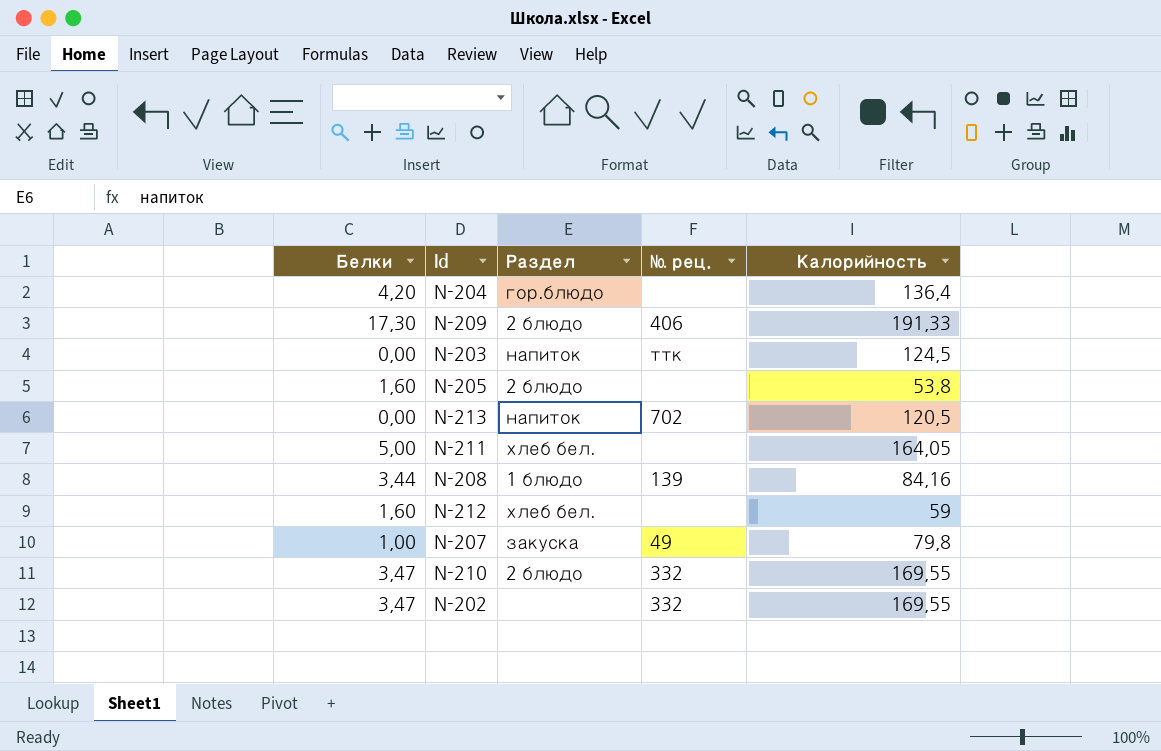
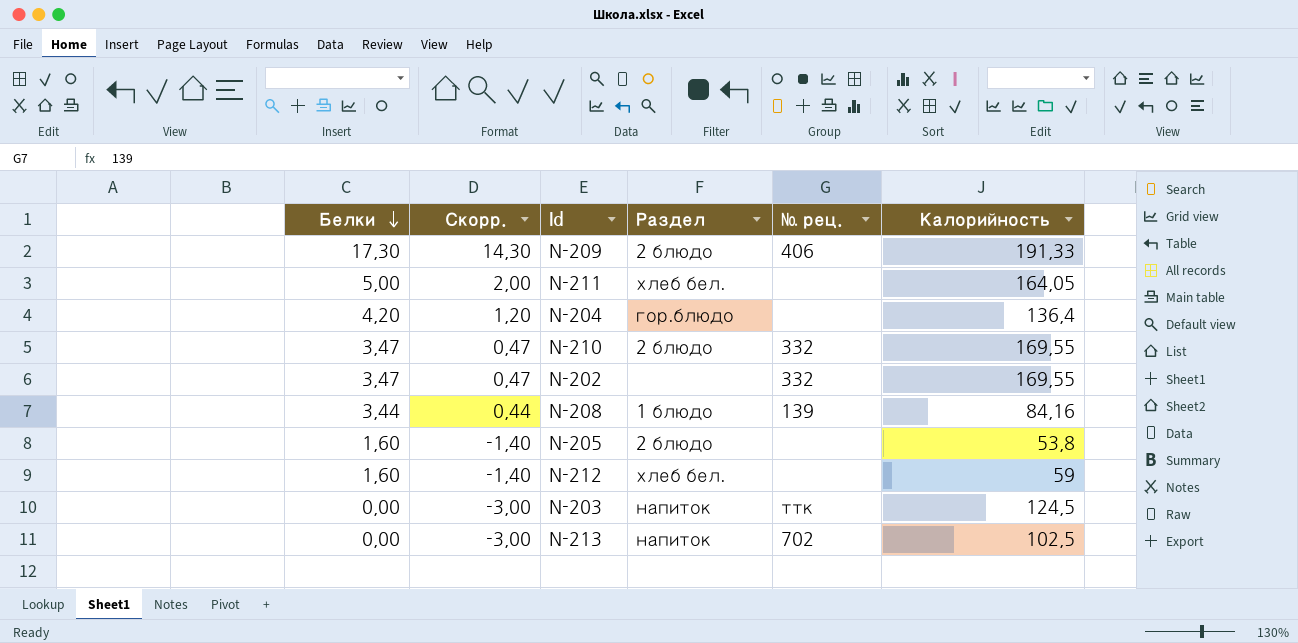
row order: none -> Белки descending
column Скорр. | formula: none -> [Белки] - 3
row N-207: 1,00 | закуска | 49 | 79,8 -> none
N-213 | Калорийность: 120,5 -> 102,5

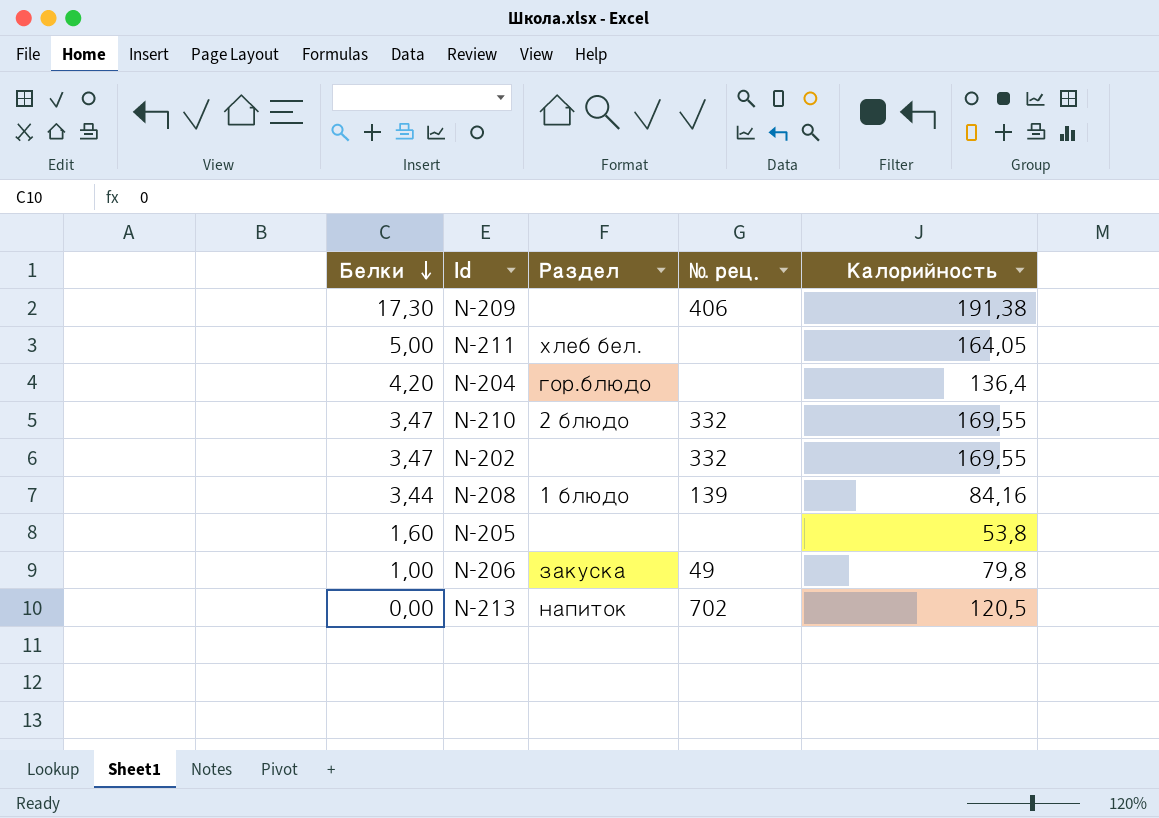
column Скорр. | formula: [Белки] - 3 -> none
row N-212: 1,60 | -1,40 | хлеб бел. | none | 59 -> none
row N-203: 0,00 | -3,00 | напиток | ттк | 124,5 -> none
N-209 | Раздел: 2 блюдо -> none
N-209 | Калорийность: 191,33 -> 191,38
N-205 | Раздел: 2 блюдо -> none
row N-206: none -> 1,00 | закуска | 49 | 79,8
N-213 | Калорийность: 102,5 -> 120,5

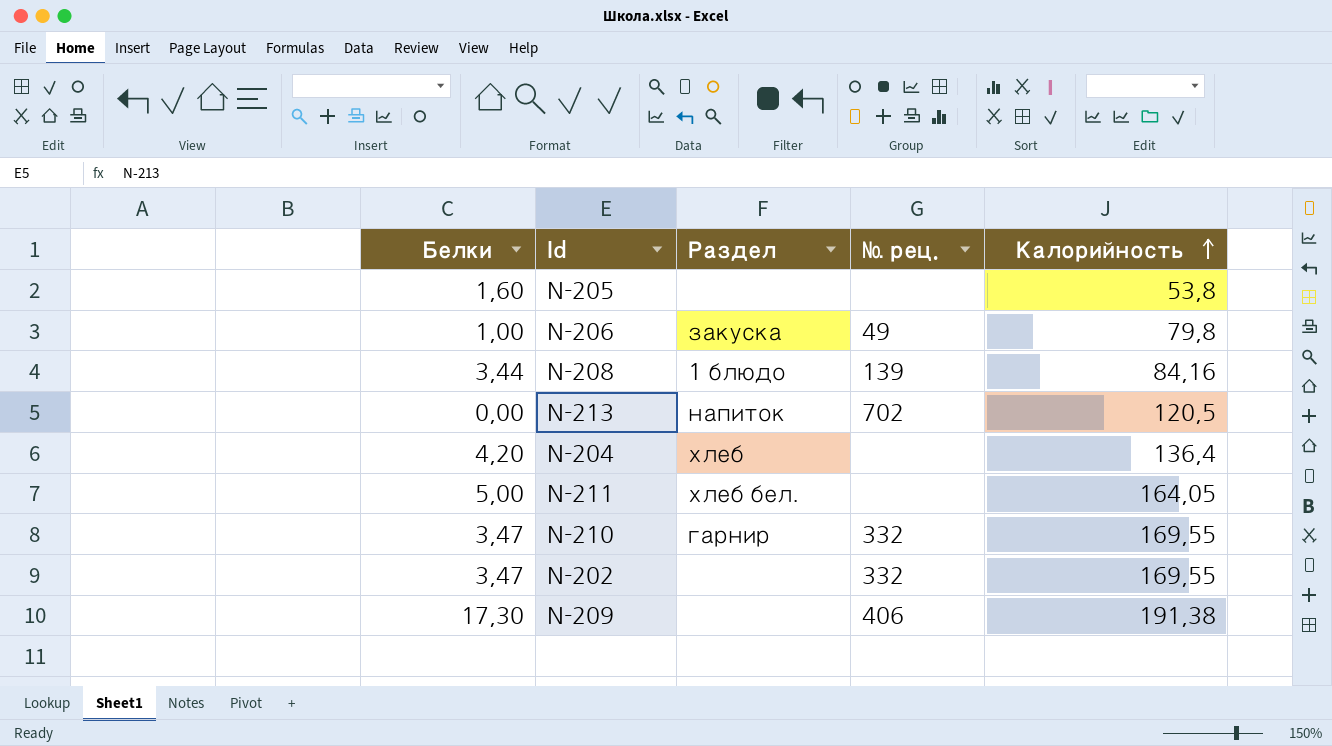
row order: Белки descending -> Калорийность ascending
N-204 | Раздел: гор.блюдо -> хлеб
N-210 | Раздел: 2 блюдо -> гарнир

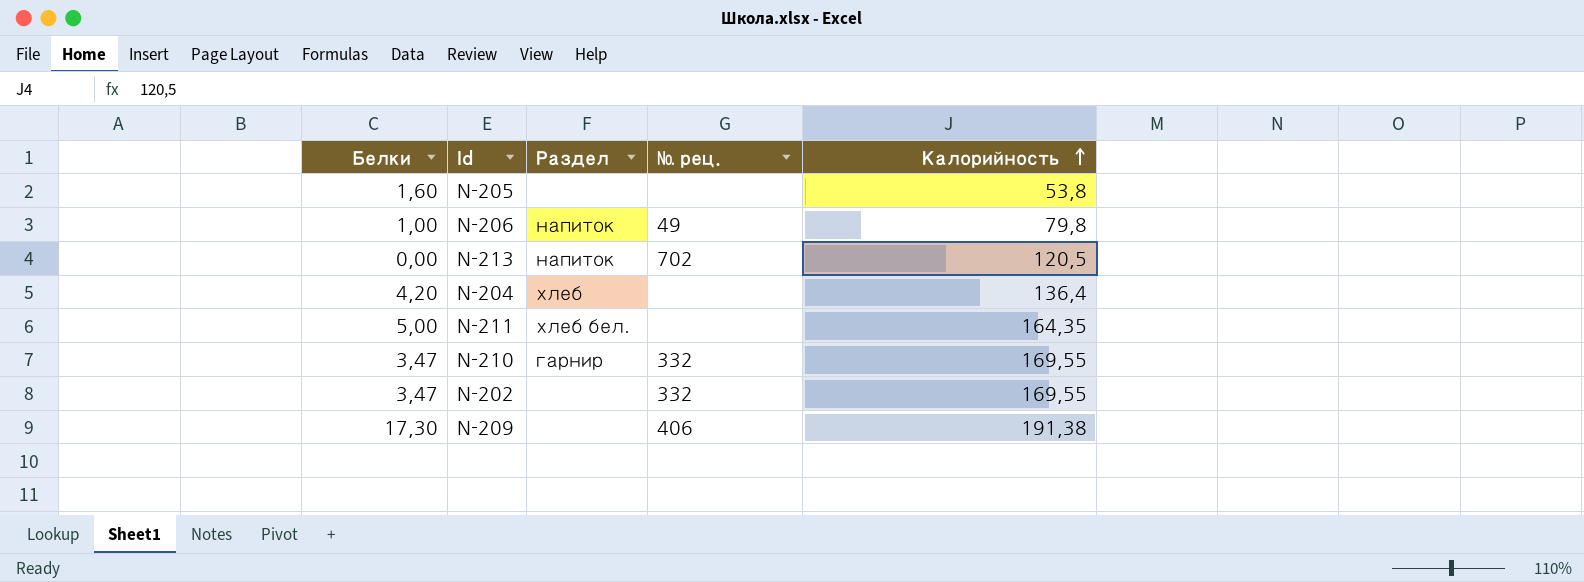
row N-208: 3,44 | 1 блюдо | 139 | 84,16 -> none
N-206 | Раздел: закуска -> напиток
N-211 | Калорийность: 164,05 -> 164,35

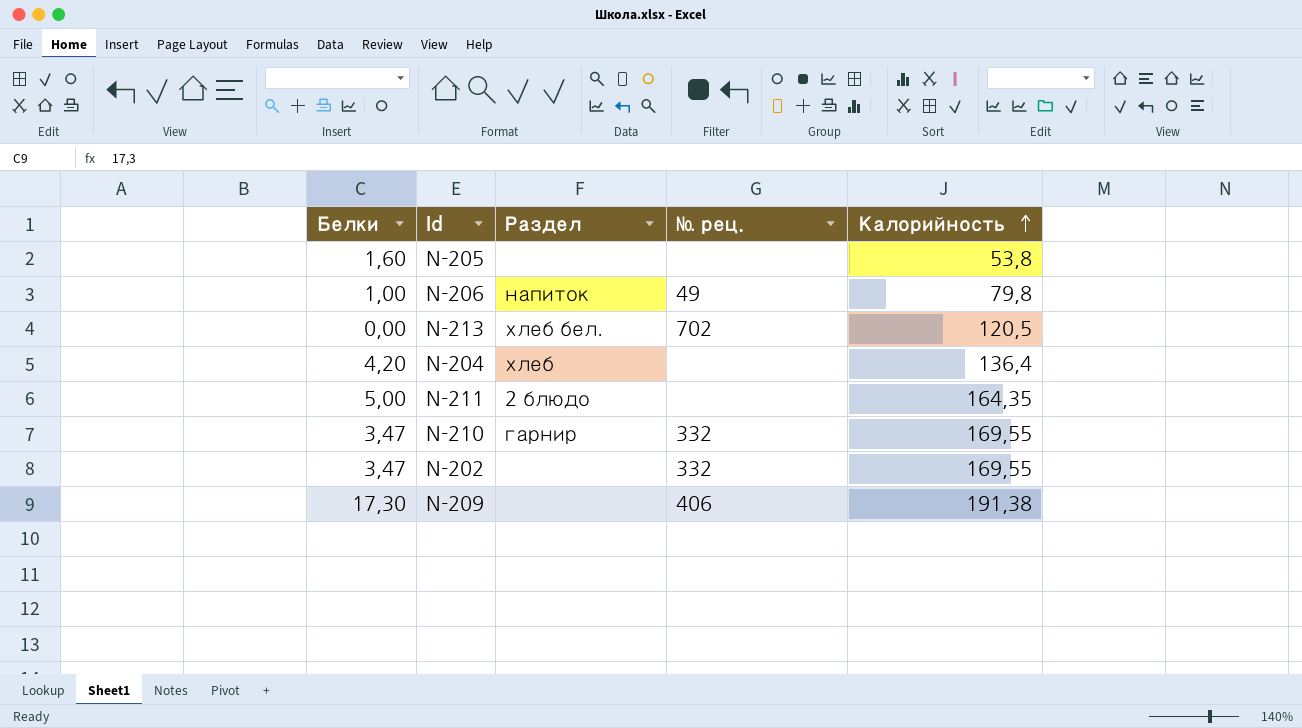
N-213 | Раздел: напиток -> хлеб бел.
N-211 | Раздел: хлеб бел. -> 2 блюдо

